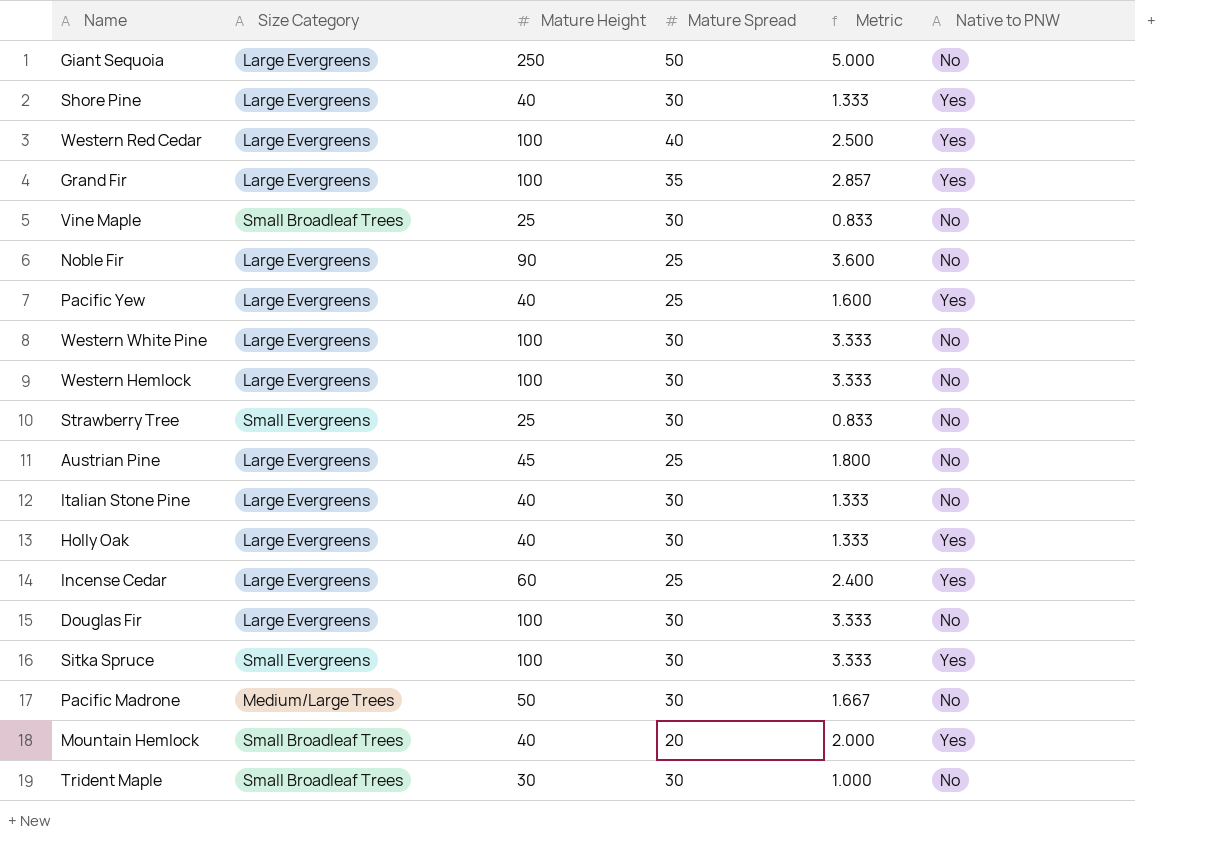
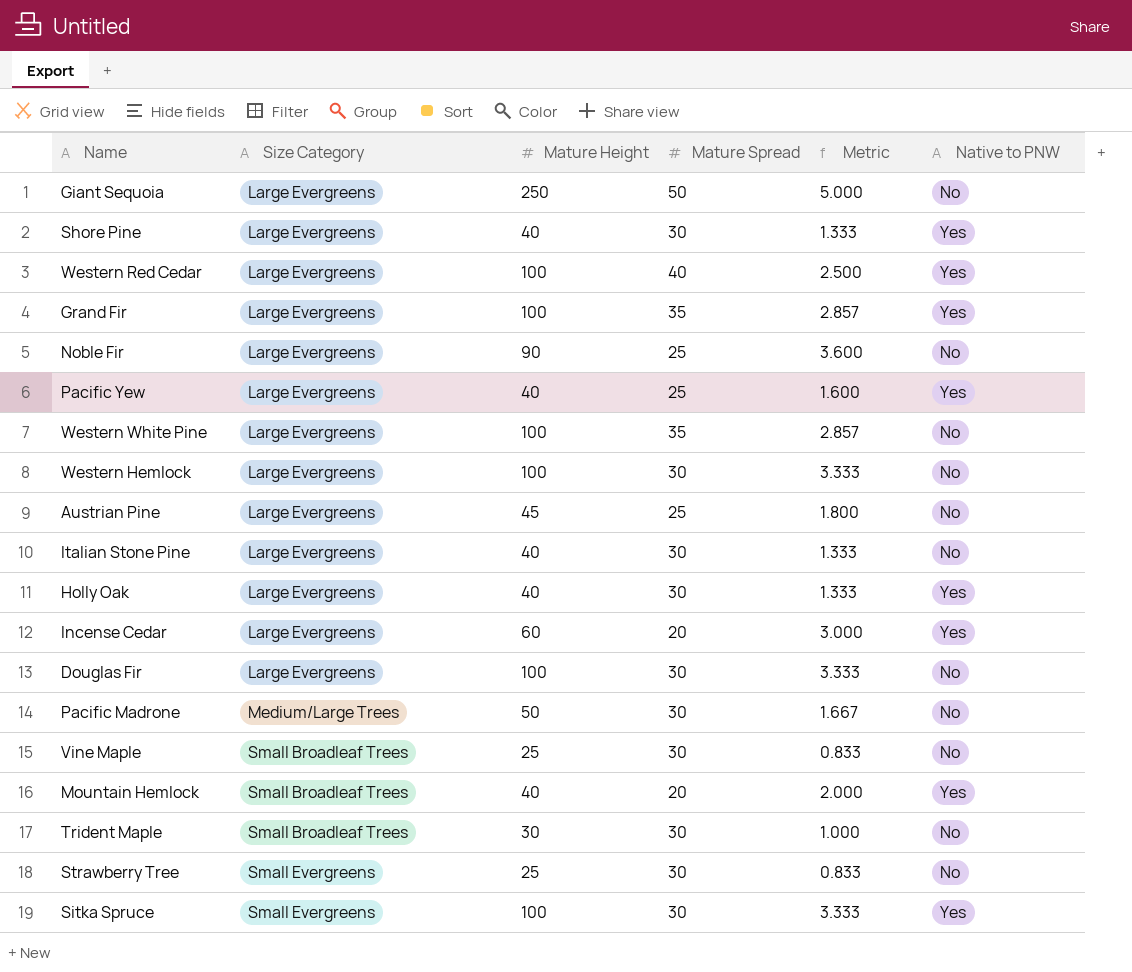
row order: none -> Size Category ascending
Western White Pine | Mature Spread: 30 -> 35
Western White Pine | Metric: 3.333 -> 2.857
Incense Cedar | Mature Spread: 25 -> 20
Incense Cedar | Metric: 2.400 -> 3.000

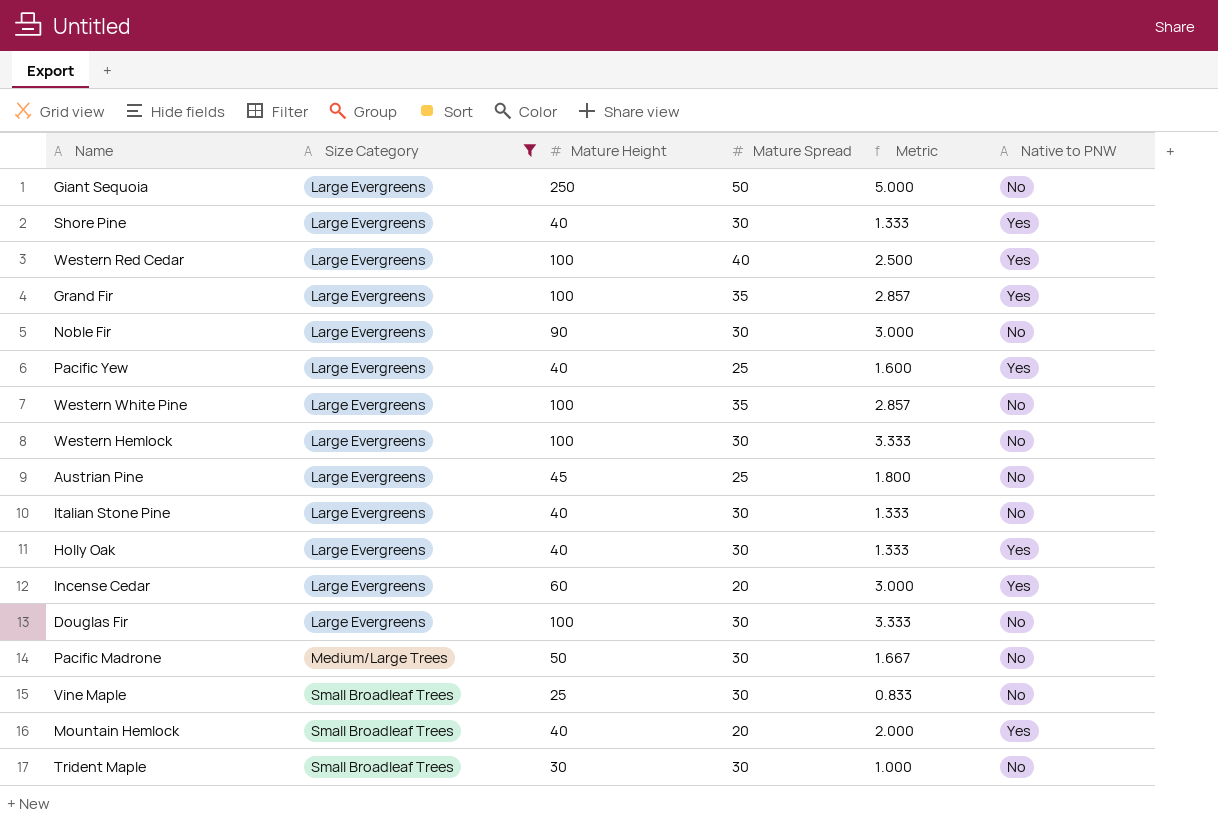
filter: none -> Size Category != Small Evergreens
Noble Fir | Mature Spread: 25 -> 30
Noble Fir | Metric: 3.600 -> 3.000

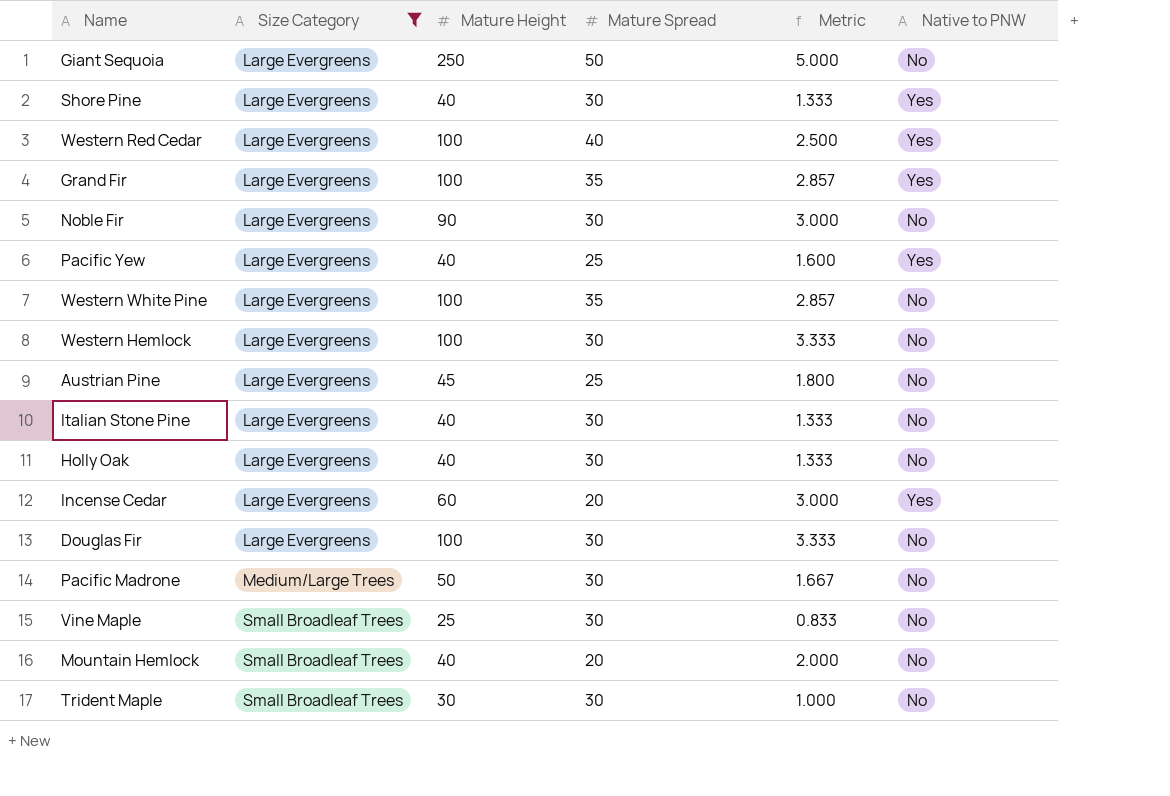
Holly Oak | Native to PNW: Yes -> No
Mountain Hemlock | Native to PNW: Yes -> No

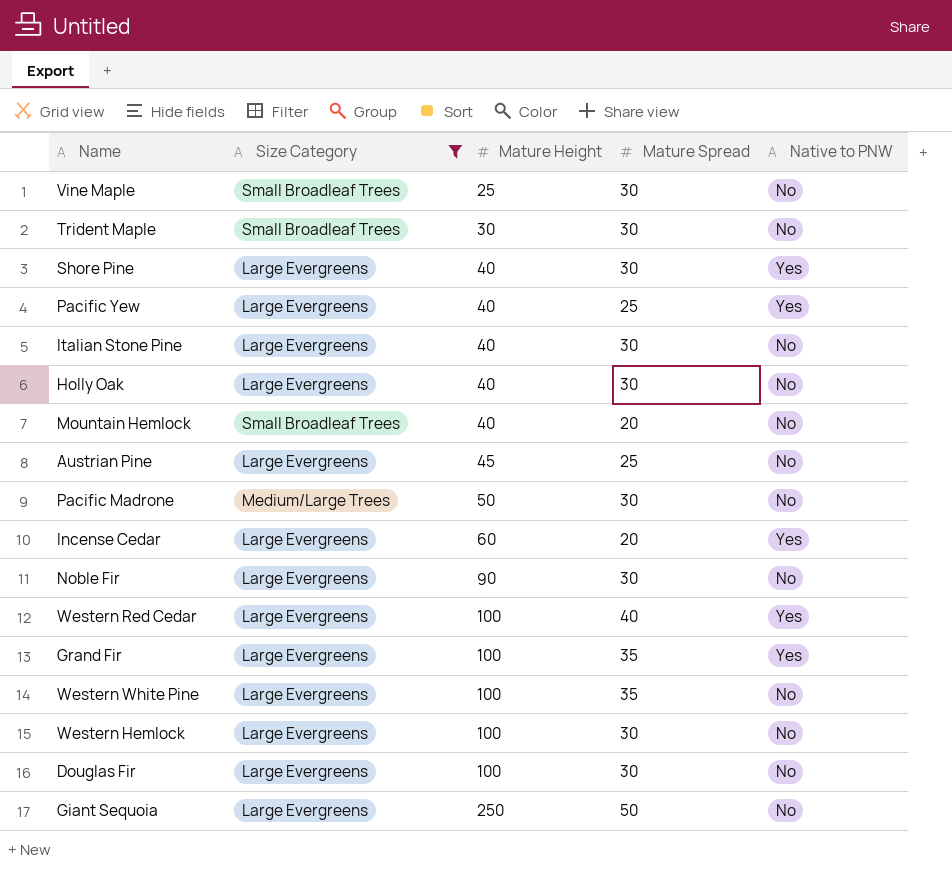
row order: Size Category ascending -> Mature Height ascending
column Metric | formula: [Mature Height] / [Mature Spread] -> none

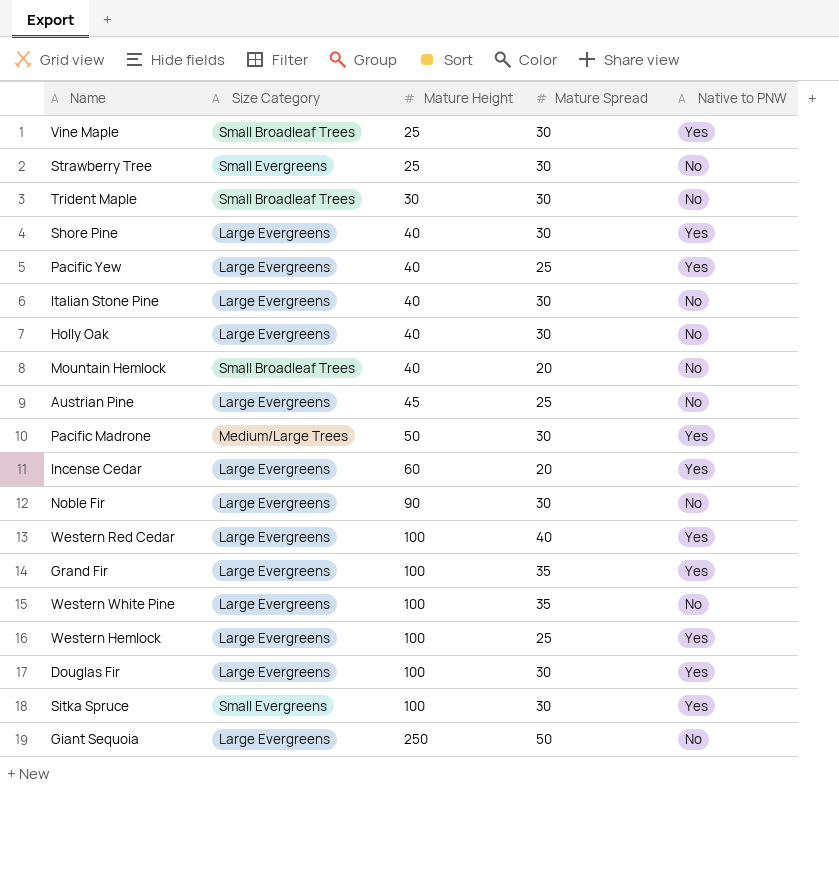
filter: Size Category != Small Evergreens -> none
Vine Maple | Native to PNW: No -> Yes
Pacific Madrone | Native to PNW: No -> Yes
Western Hemlock | Mature Spread: 30 -> 25
Western Hemlock | Native to PNW: No -> Yes
Douglas Fir | Native to PNW: No -> Yes

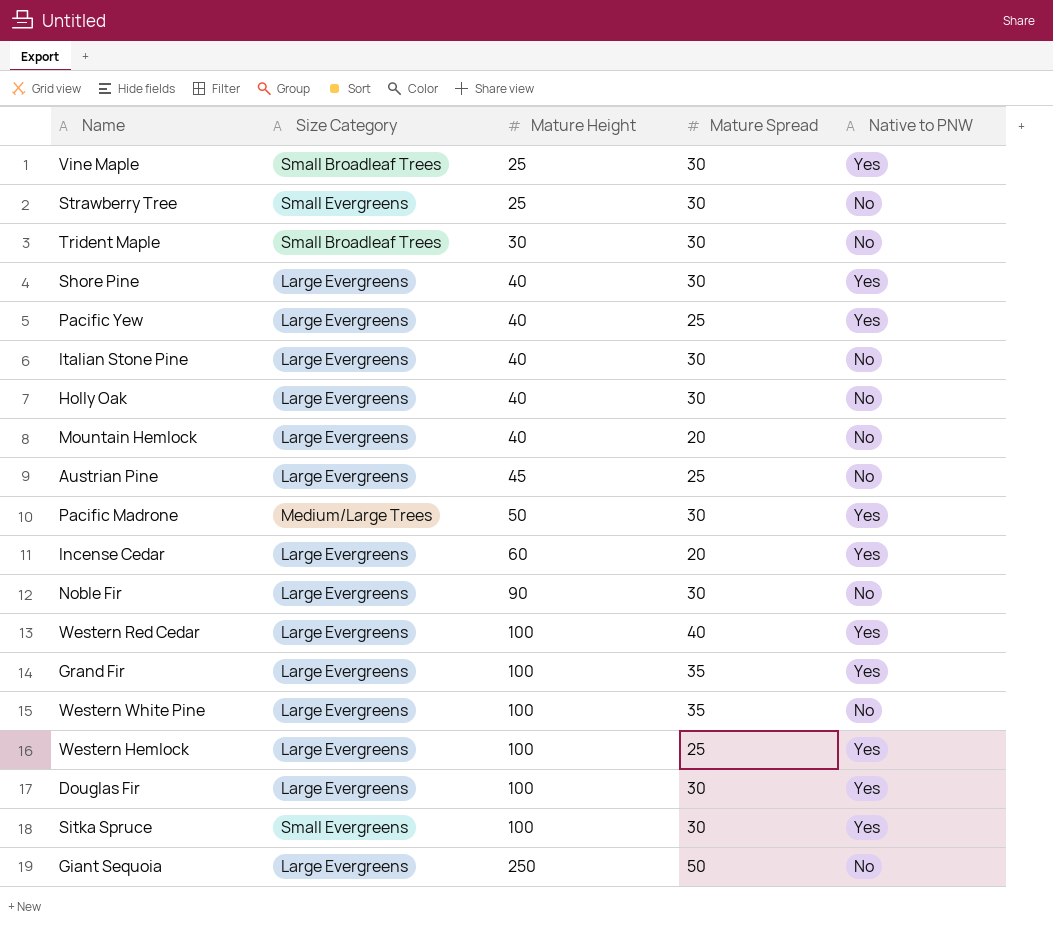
Mountain Hemlock | Size Category: Small Broadleaf Trees -> Large Evergreens

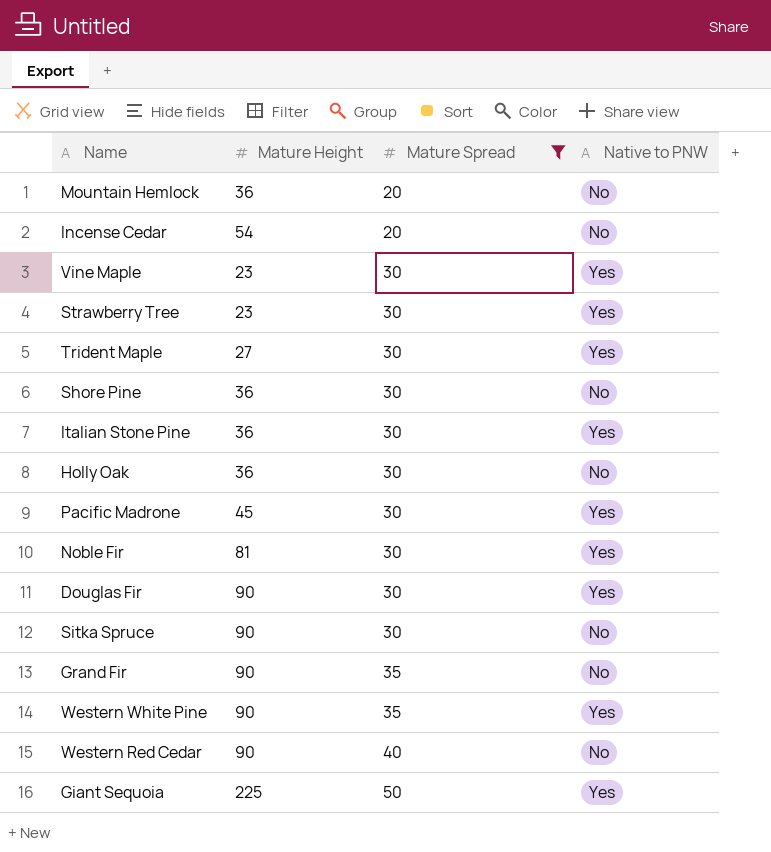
filter: none -> Mature Spread != 25
row order: Mature Height ascending -> Mature Spread ascending
column Size Category | position: 2 -> none
Mountain Hemlock | Mature Height: 40 -> 36
Incense Cedar | Mature Height: 60 -> 54
Incense Cedar | Native to PNW: Yes -> No
Vine Maple | Mature Height: 25 -> 23
Strawberry Tree | Mature Height: 25 -> 23
Strawberry Tree | Native to PNW: No -> Yes
Trident Maple | Mature Height: 30 -> 27
Trident Maple | Native to PNW: No -> Yes
Shore Pine | Mature Height: 40 -> 36
Shore Pine | Native to PNW: Yes -> No
Italian Stone Pine | Mature Height: 40 -> 36
Italian Stone Pine | Native to PNW: No -> Yes
Holly Oak | Mature Height: 40 -> 36
Pacific Madrone | Mature Height: 50 -> 45
Noble Fir | Mature Height: 90 -> 81
Noble Fir | Native to PNW: No -> Yes
Douglas Fir | Mature Height: 100 -> 90
Sitka Spruce | Mature Height: 100 -> 90
Sitka Spruce | Native to PNW: Yes -> No
Grand Fir | Mature Height: 100 -> 90
Grand Fir | Native to PNW: Yes -> No
Western White Pine | Mature Height: 100 -> 90
Western White Pine | Native to PNW: No -> Yes
Western Red Cedar | Mature Height: 100 -> 90
Western Red Cedar | Native to PNW: Yes -> No
Giant Sequoia | Mature Height: 250 -> 225
Giant Sequoia | Native to PNW: No -> Yes

